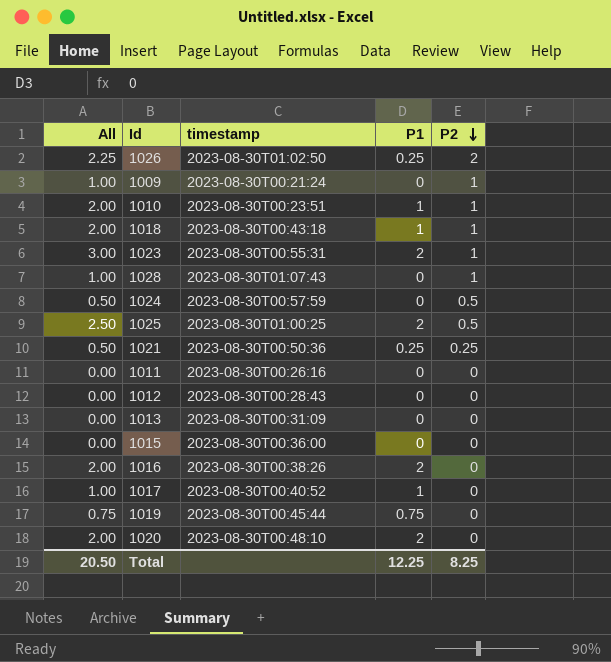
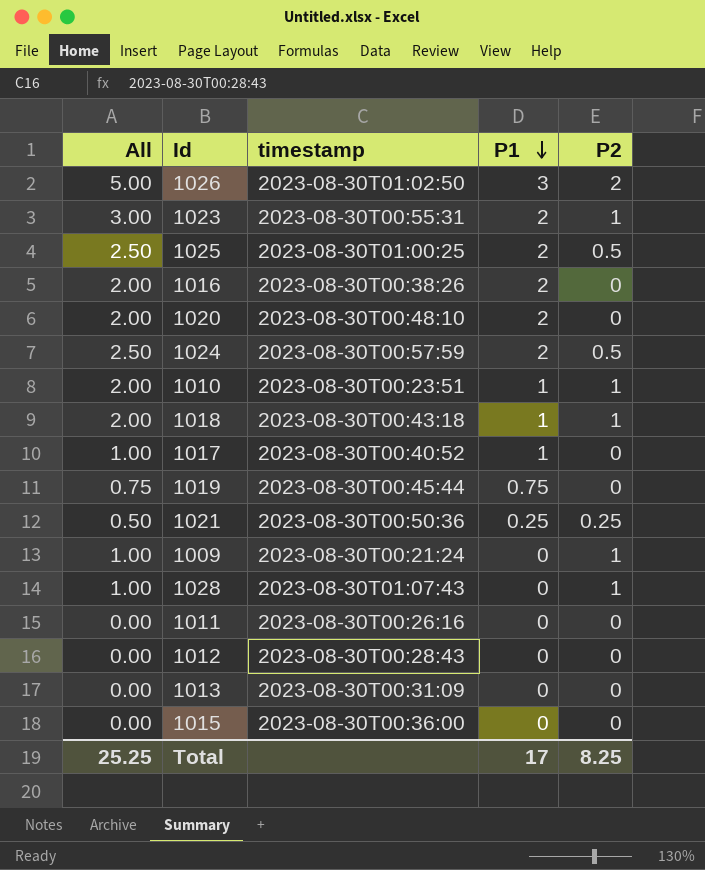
row order: P2 descending -> P1 descending
1026 | All: 2.25 -> 5.00
1026 | P1: 0.25 -> 3
1024 | All: 0.50 -> 2.50
1024 | P1: 0 -> 2
Total | All: 20.50 -> 25.25
Total | P1: 12.25 -> 17

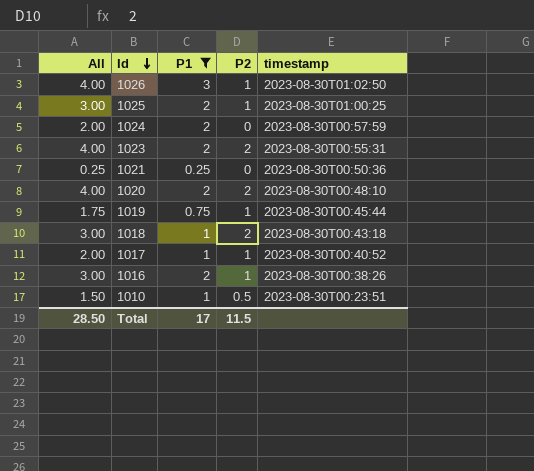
filter: none -> P1 != 0
row order: P1 descending -> Id descending
column timestamp | position: 3 -> 5
1026 | All: 5.00 -> 4.00
1026 | P2: 2 -> 1
1025 | All: 2.50 -> 3.00
1025 | P2: 0.5 -> 1
1024 | All: 2.50 -> 2.00
1024 | P2: 0.5 -> 0
1023 | All: 3.00 -> 4.00
1023 | P2: 1 -> 2
1021 | All: 0.50 -> 0.25
1021 | P2: 0.25 -> 0
1020 | All: 2.00 -> 4.00
1020 | P2: 0 -> 2
1019 | All: 0.75 -> 1.75
1019 | P2: 0 -> 1
1018 | All: 2.00 -> 3.00
1018 | P2: 1 -> 2
1017 | All: 1.00 -> 2.00
1017 | P2: 0 -> 1
1016 | All: 2.00 -> 3.00
1016 | P2: 0 -> 1
1010 | All: 2.00 -> 1.50
1010 | P2: 1 -> 0.5
Total | All: 25.25 -> 28.50
Total | P2: 8.25 -> 11.5

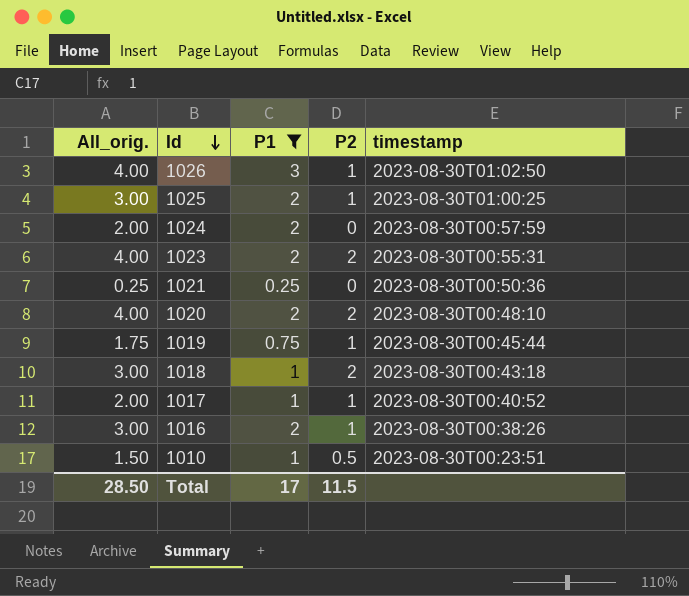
column name: All -> All_orig.

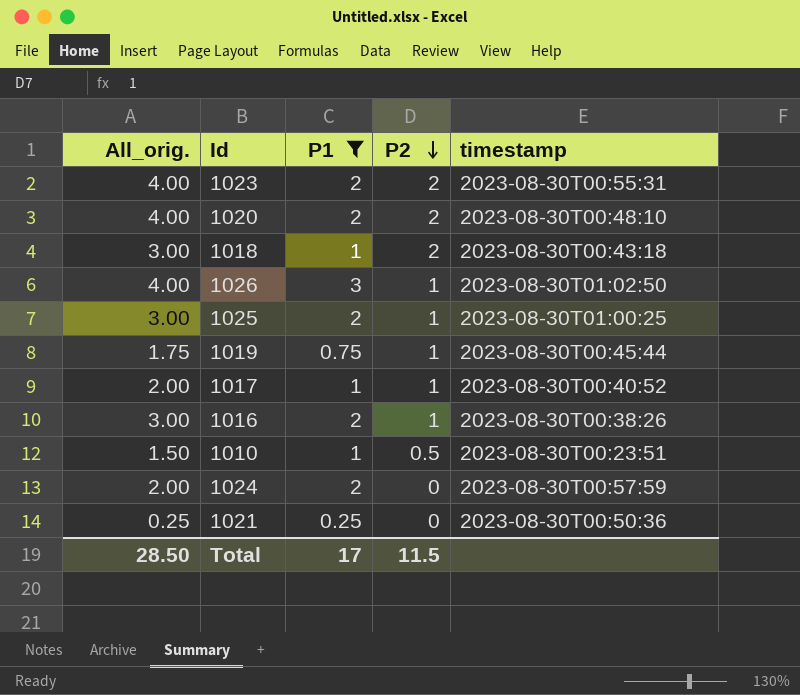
row order: Id descending -> P2 descending

